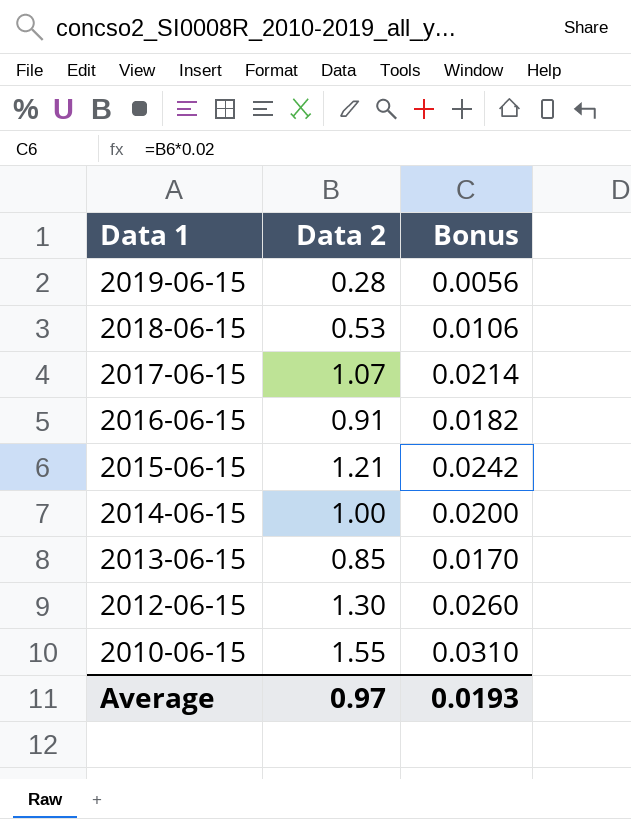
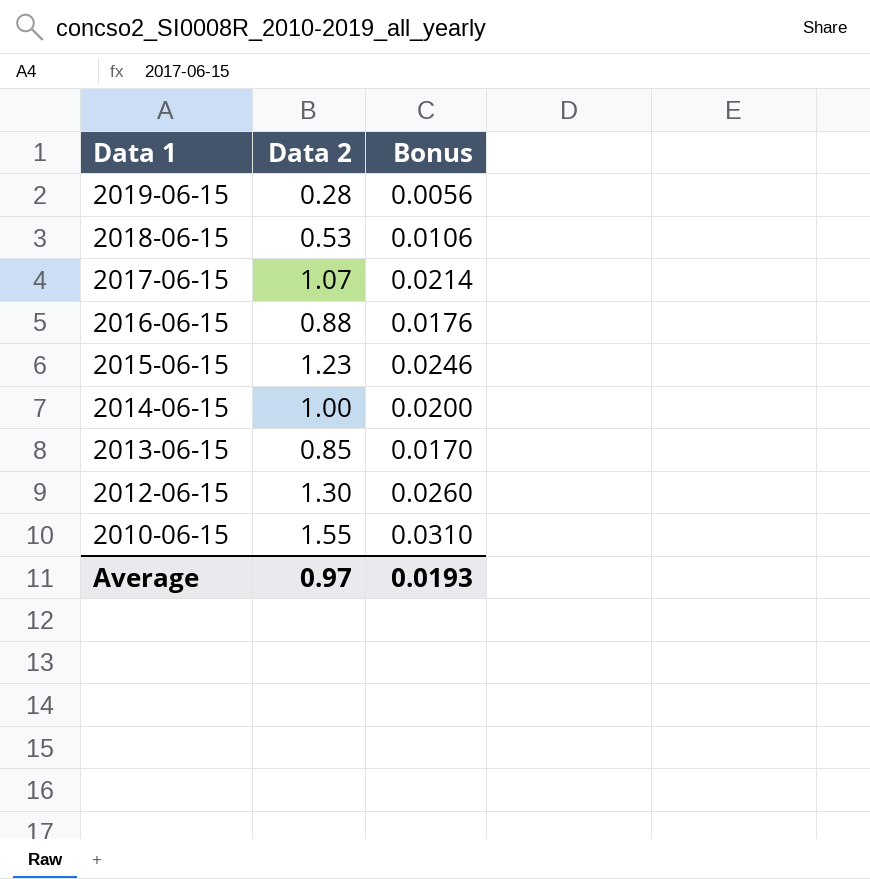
2016-06-15 | Data 2: 0.91 -> 0.88
2016-06-15 | Bonus: 0.0182 -> 0.0176
2015-06-15 | Data 2: 1.21 -> 1.23
2015-06-15 | Bonus: 0.0242 -> 0.0246

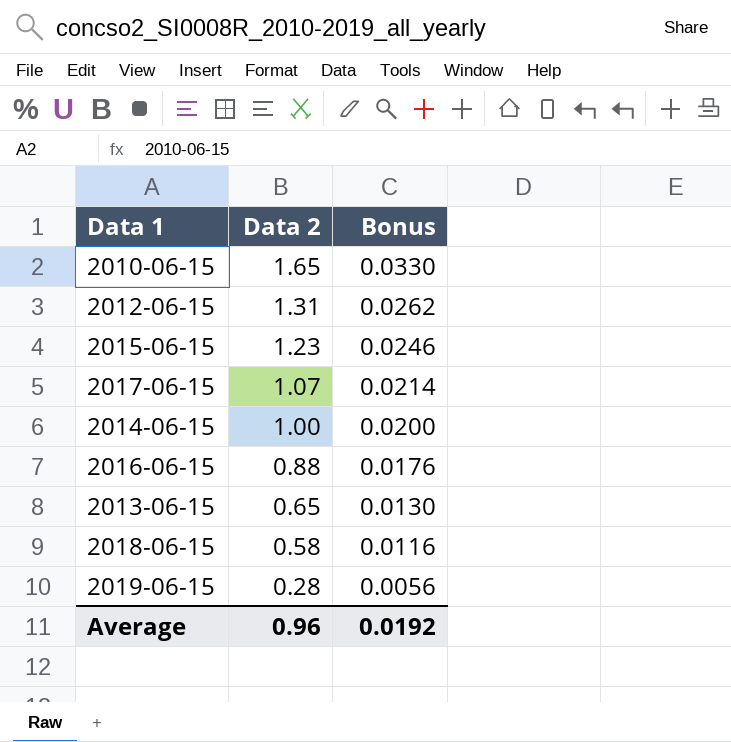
row order: Data 1 descending -> Data 2 descending
2010-06-15 | Data 2: 1.55 -> 1.65
2010-06-15 | Bonus: 0.0310 -> 0.0330
2012-06-15 | Data 2: 1.30 -> 1.31
2012-06-15 | Bonus: 0.0260 -> 0.0262
2013-06-15 | Data 2: 0.85 -> 0.65
2013-06-15 | Bonus: 0.0170 -> 0.0130
2018-06-15 | Data 2: 0.53 -> 0.58
2018-06-15 | Bonus: 0.0106 -> 0.0116
Average | Data 2: 0.97 -> 0.96
Average | Bonus: 0.0193 -> 0.0192

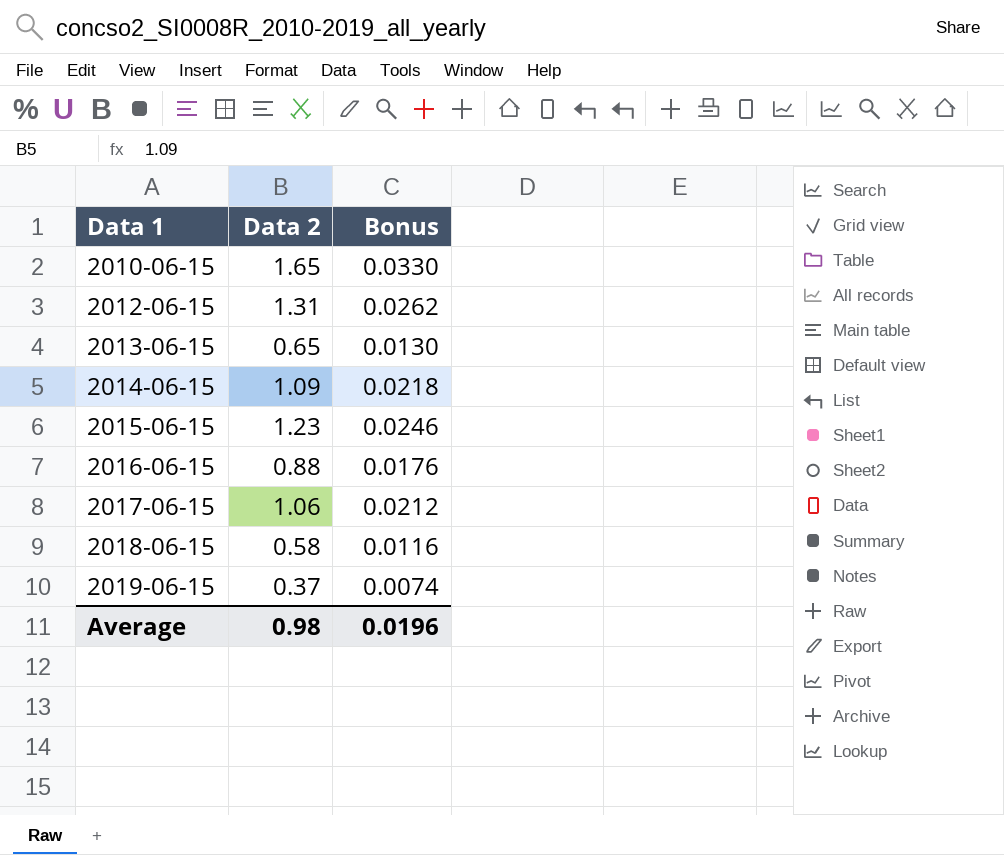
row order: Data 2 descending -> Data 1 ascending
2014-06-15 | Data 2: 1.00 -> 1.09
2014-06-15 | Bonus: 0.0200 -> 0.0218
2017-06-15 | Data 2: 1.07 -> 1.06
2017-06-15 | Bonus: 0.0214 -> 0.0212
2019-06-15 | Data 2: 0.28 -> 0.37
2019-06-15 | Bonus: 0.0056 -> 0.0074
Average | Data 2: 0.96 -> 0.98
Average | Bonus: 0.0192 -> 0.0196

